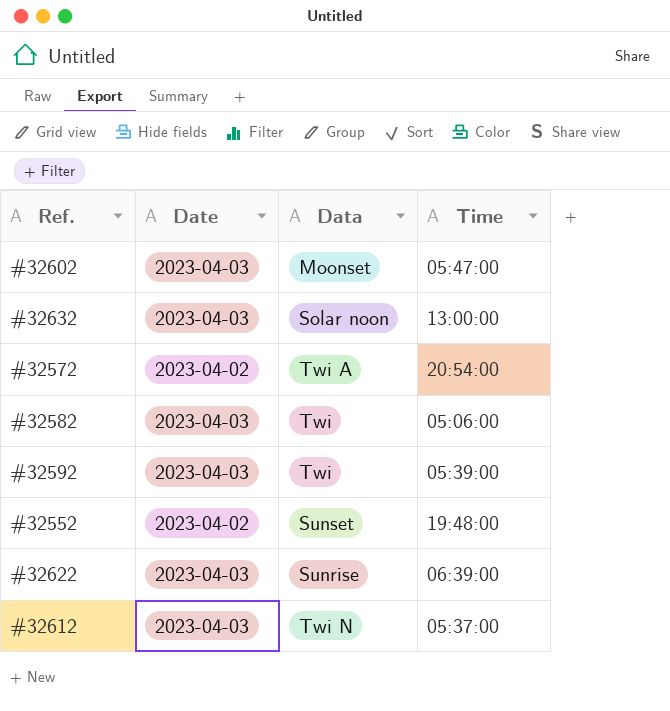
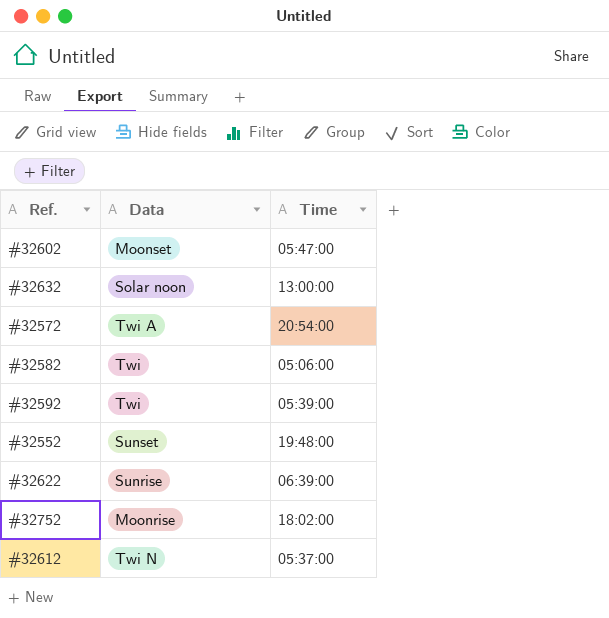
column Date | position: 2 -> none
row #32752: none -> Moonrise | 18:02:00

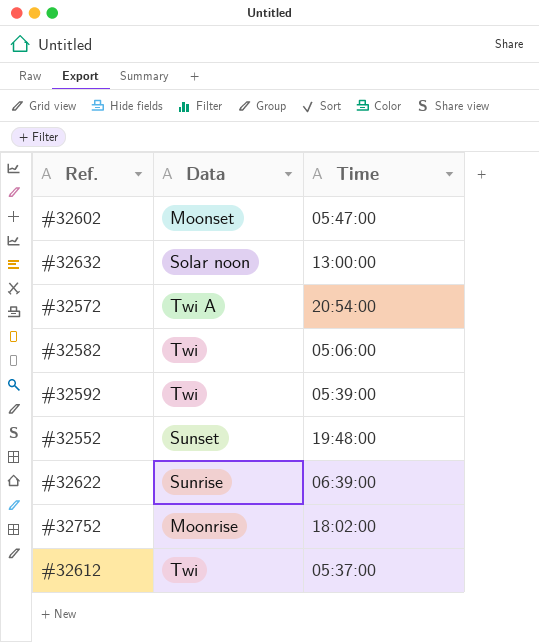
#32612 | Data: Twi N -> Twi

